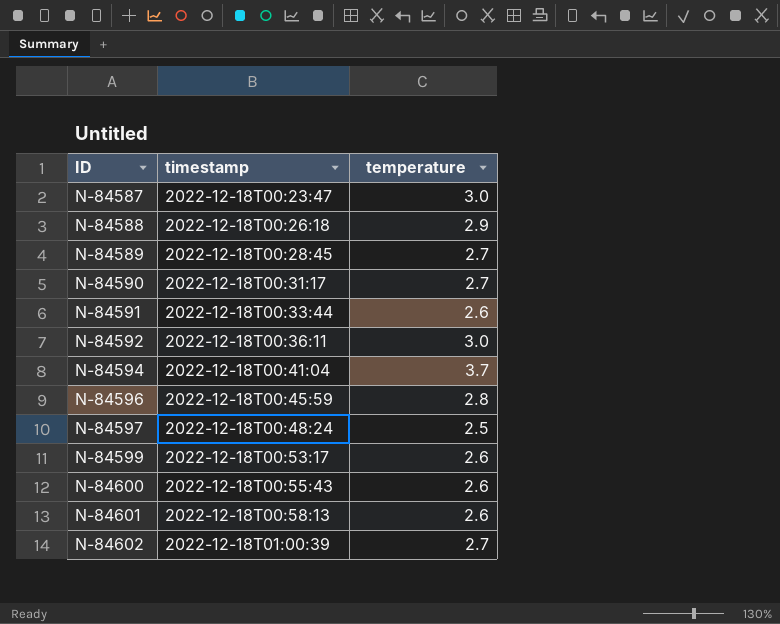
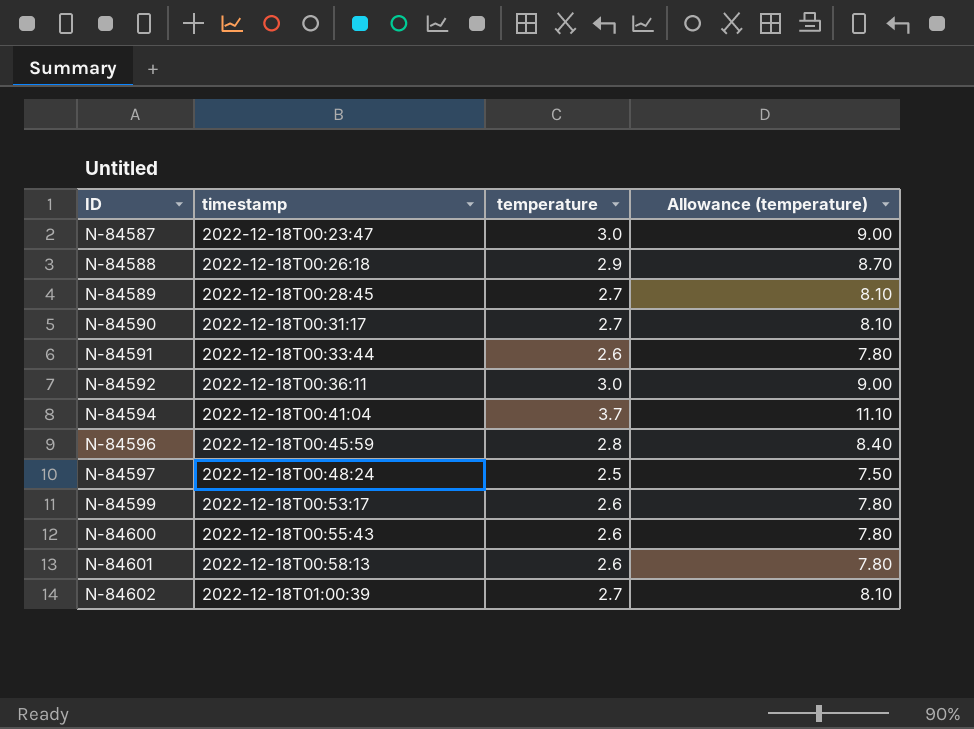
column Allowance (temperature) | formula: none -> [temperature] * 3

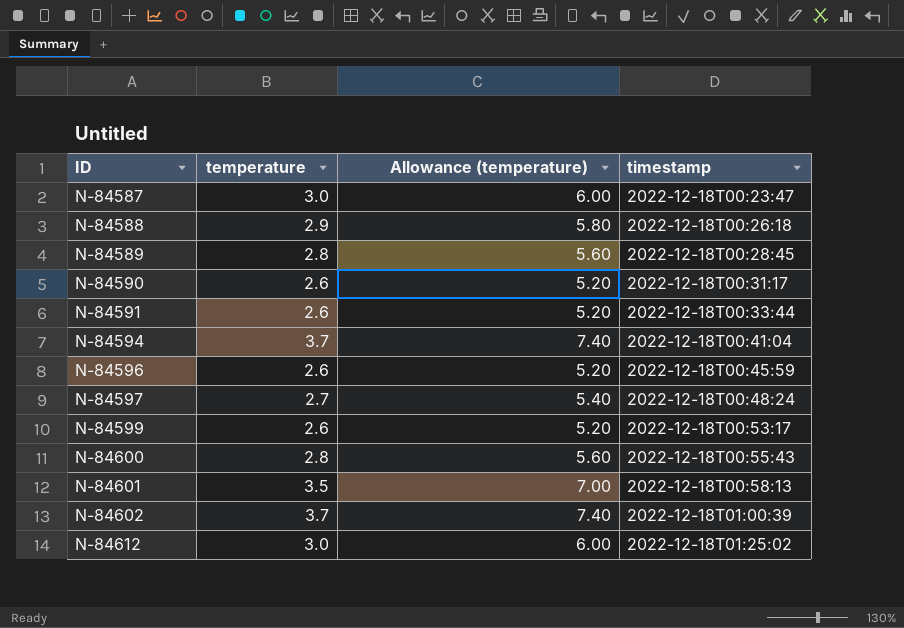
column Allowance (temperature) | formula: [temperature] * 3 -> [temperature] * 2
column timestamp | position: 2 -> 4
row N-84592: 2022-12-18T00:36:11 | 3.0 | 9.00 -> none
N-84589 | temperature: 2.7 -> 2.8
N-84590 | temperature: 2.7 -> 2.6
N-84596 | temperature: 2.8 -> 2.6
N-84597 | temperature: 2.5 -> 2.7
N-84600 | temperature: 2.6 -> 2.8
N-84601 | temperature: 2.6 -> 3.5
N-84602 | temperature: 2.7 -> 3.7
row N-84612: none -> 3.0 | 6.00 | 2022-12-18T01:25:02

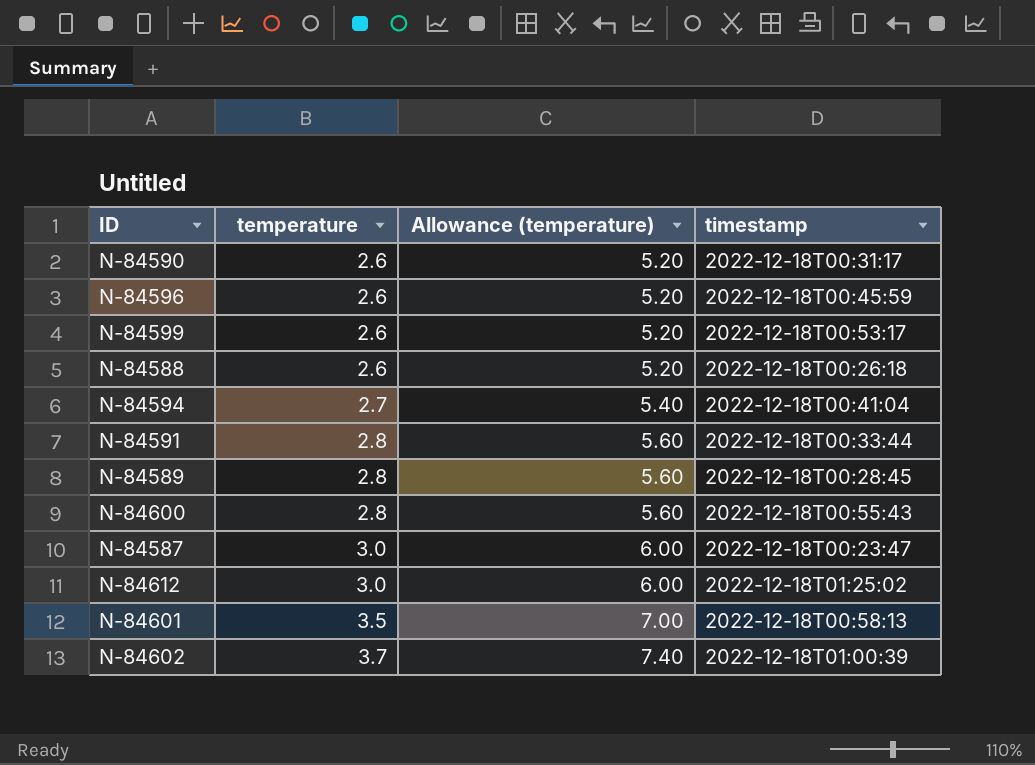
row order: ID ascending -> temperature ascending
row N-84597: 2.7 | 5.40 | 2022-12-18T00:48:24 -> none
N-84588 | temperature: 2.9 -> 2.6
N-84588 | Allowance (temperature): 5.80 -> 5.20
N-84594 | temperature: 3.7 -> 2.7
N-84594 | Allowance (temperature): 7.40 -> 5.40
N-84591 | temperature: 2.6 -> 2.8
N-84591 | Allowance (temperature): 5.20 -> 5.60

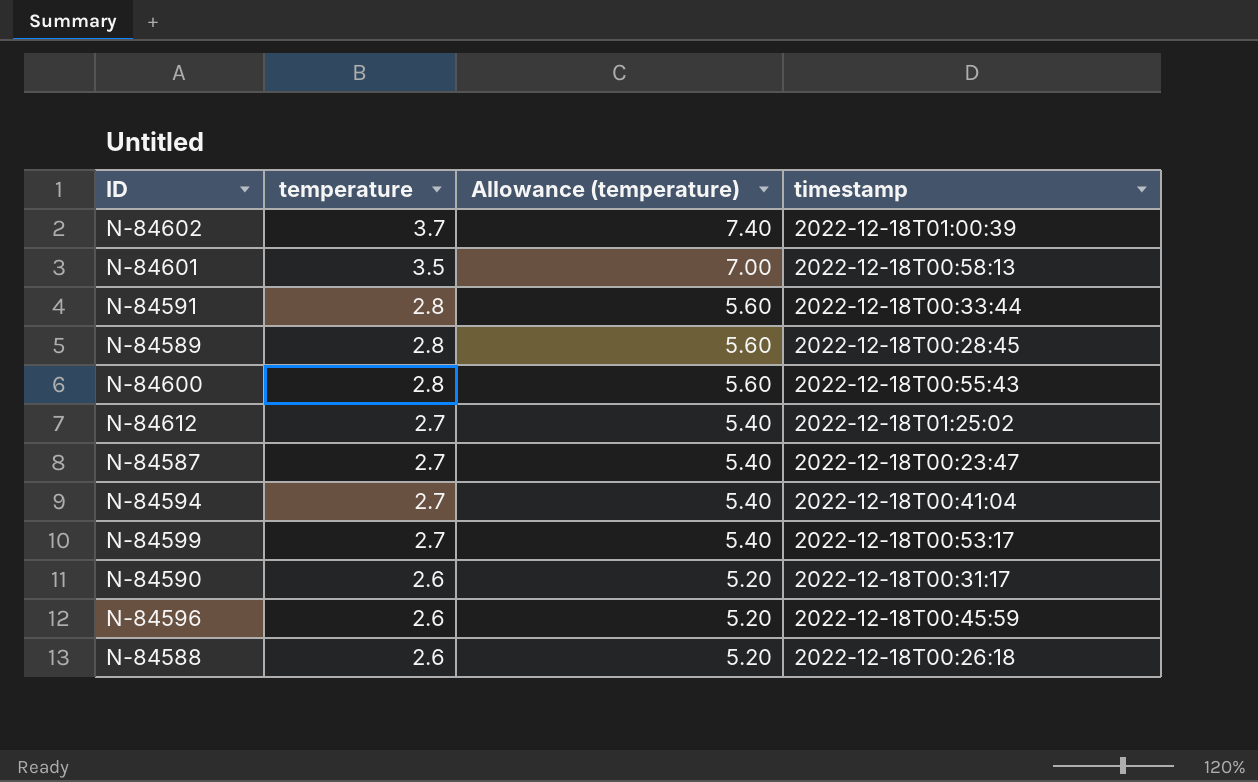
row order: temperature ascending -> temperature descending
N-84612 | temperature: 3.0 -> 2.7
N-84612 | Allowance (temperature): 6.00 -> 5.40
N-84587 | temperature: 3.0 -> 2.7
N-84587 | Allowance (temperature): 6.00 -> 5.40
N-84599 | temperature: 2.6 -> 2.7
N-84599 | Allowance (temperature): 5.20 -> 5.40

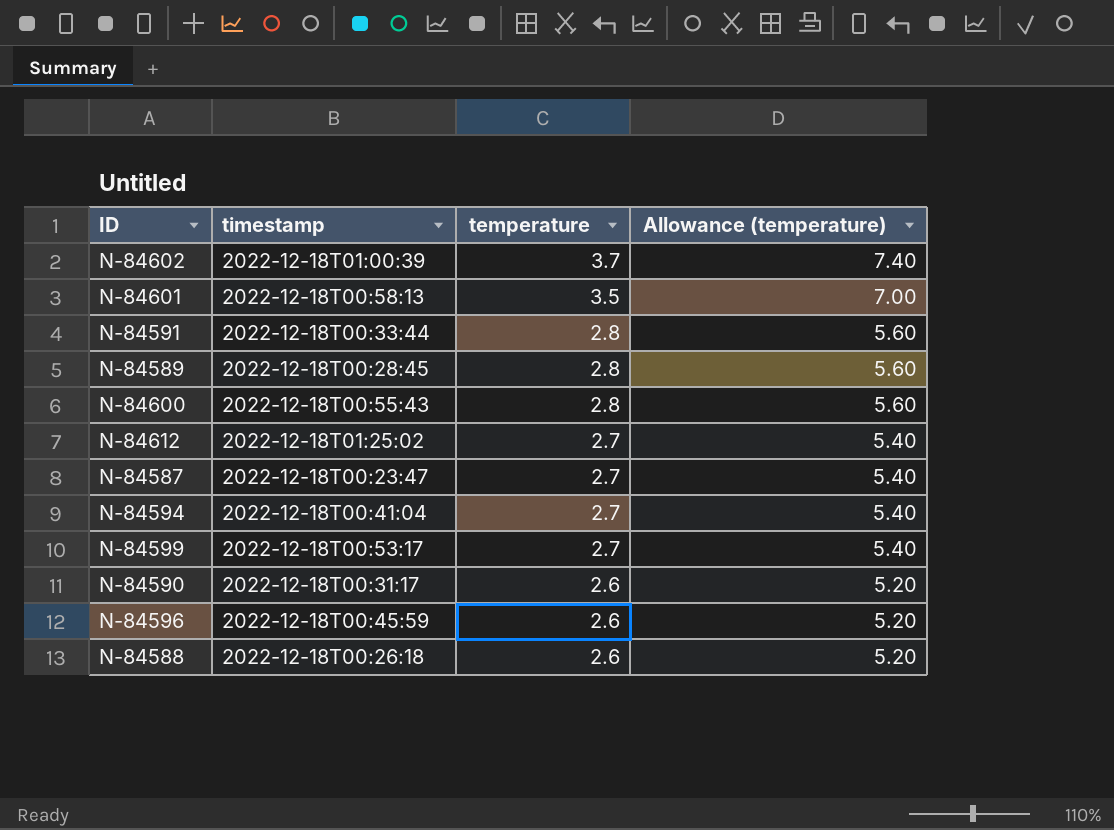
column timestamp | position: 4 -> 2

